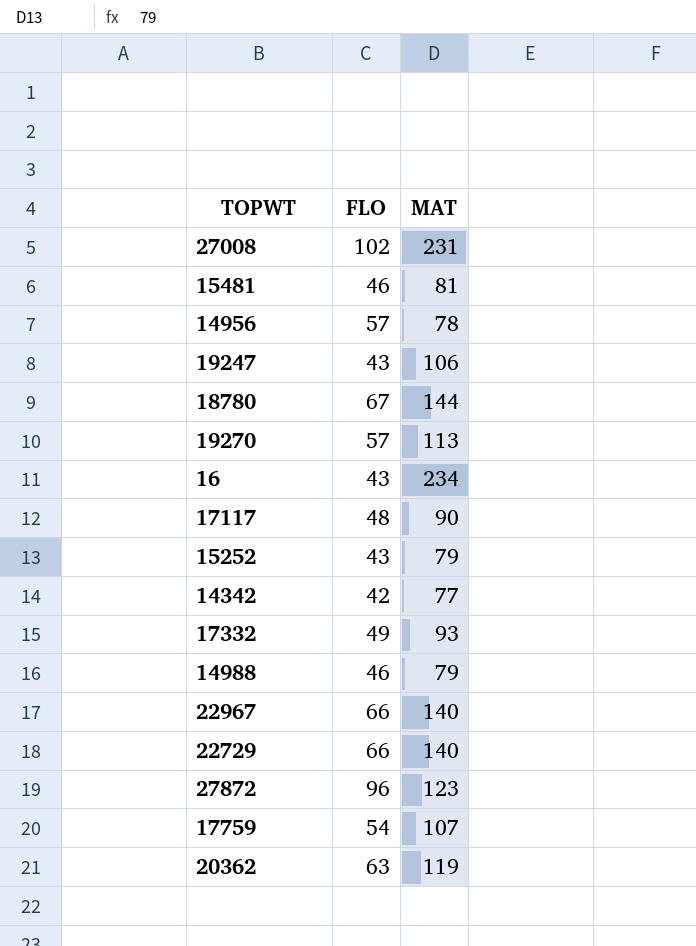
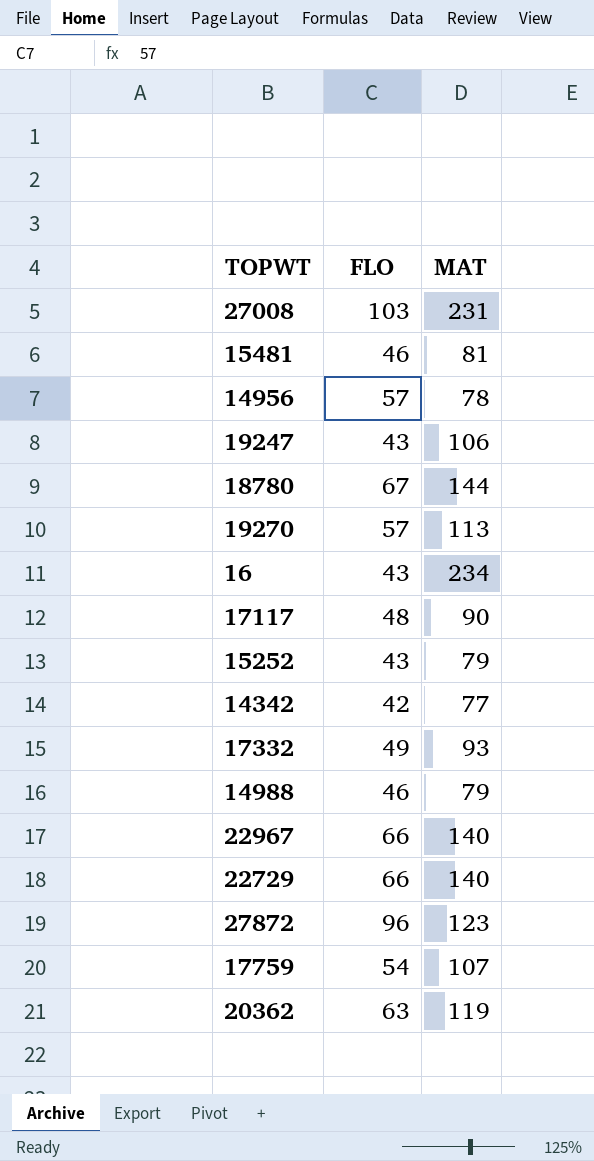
27008 | FLO: 102 -> 103

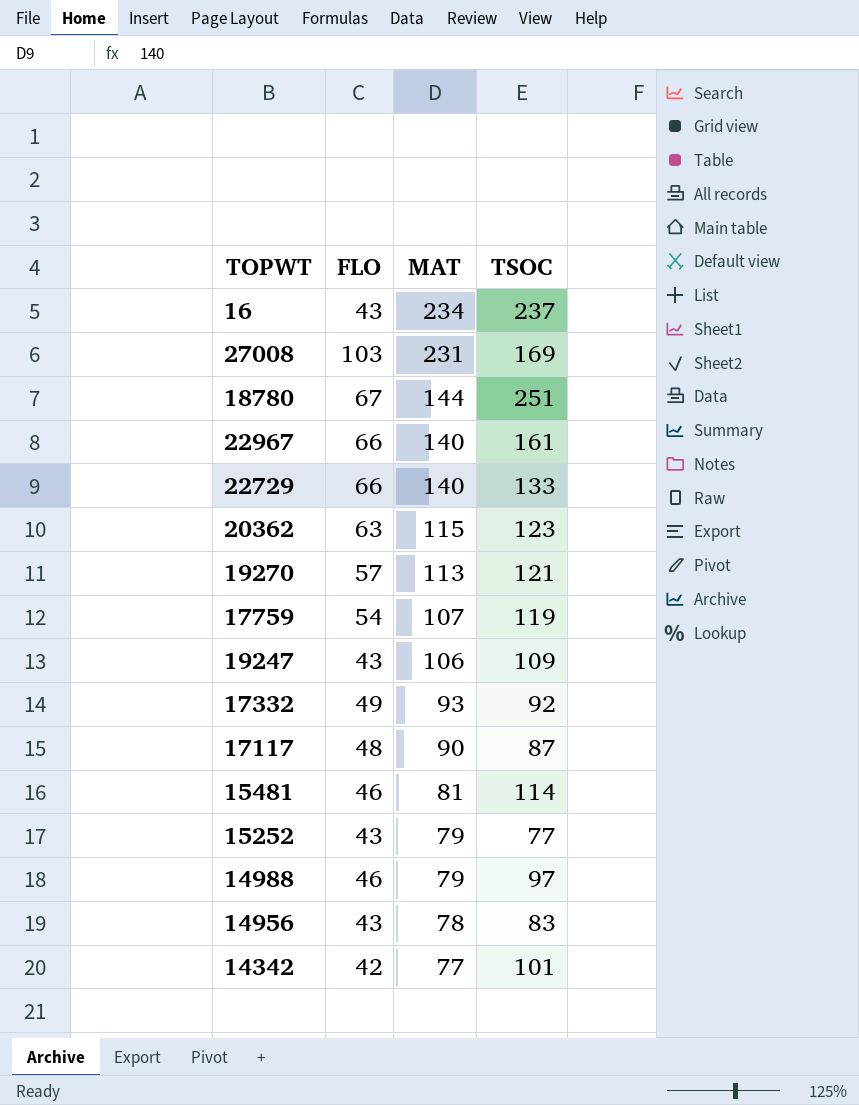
row order: none -> MAT descending
column TSOC | position: none -> 4
row 27872: 96 | 123 -> none
20362 | MAT: 119 -> 115
14956 | FLO: 57 -> 43

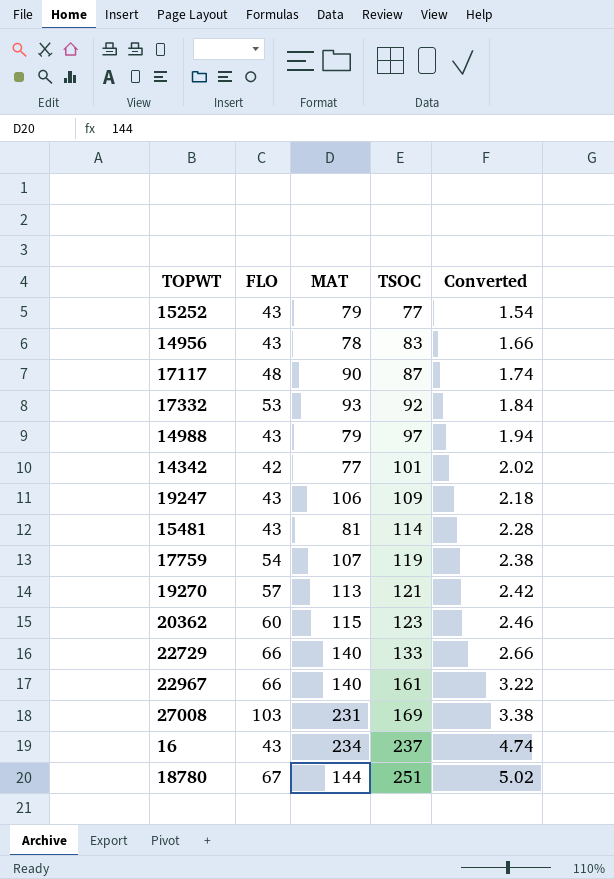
row order: MAT descending -> TSOC ascending
column Converted | formula: none -> [TSOC] * 0.02
17332 | FLO: 49 -> 53
14988 | FLO: 46 -> 43
15481 | FLO: 46 -> 43
20362 | FLO: 63 -> 60

